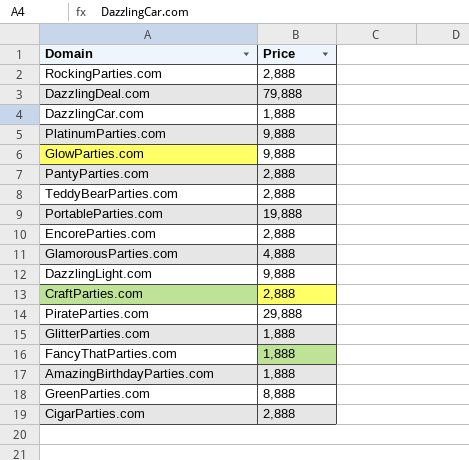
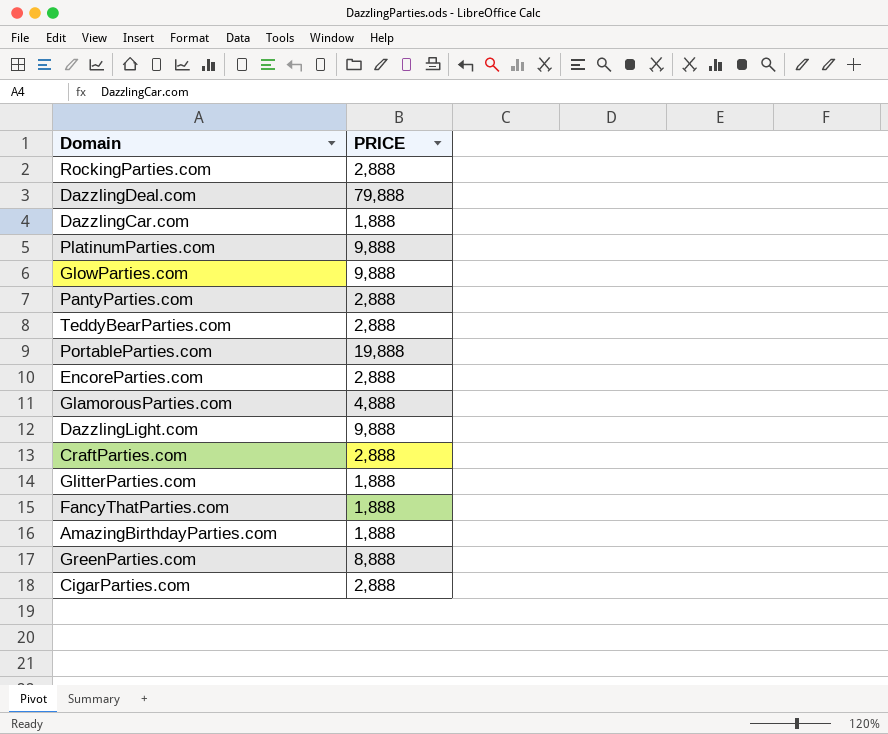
column name: Price -> PRICE
row PirateParties.com: 29,888 -> none

